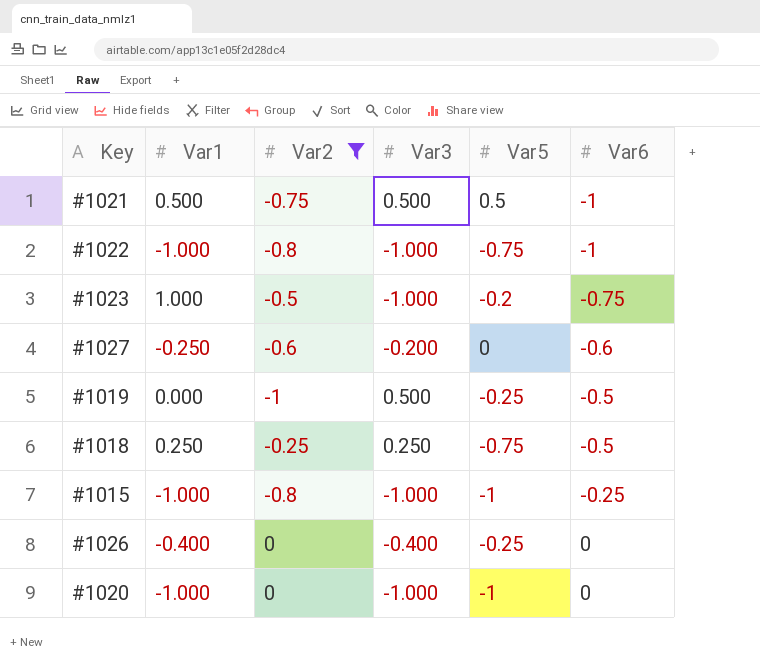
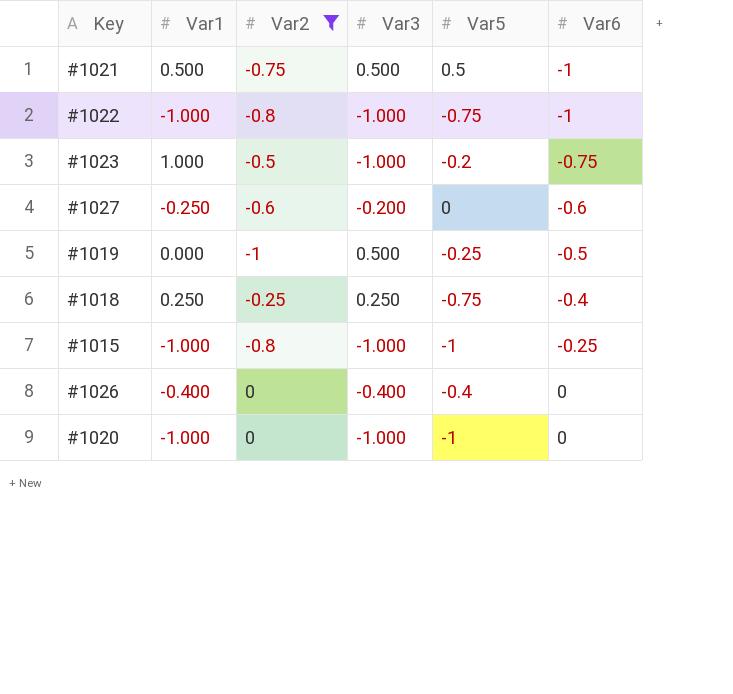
#1018 | Var6: -0.5 -> -0.4
#1026 | Var5: -0.25 -> -0.4

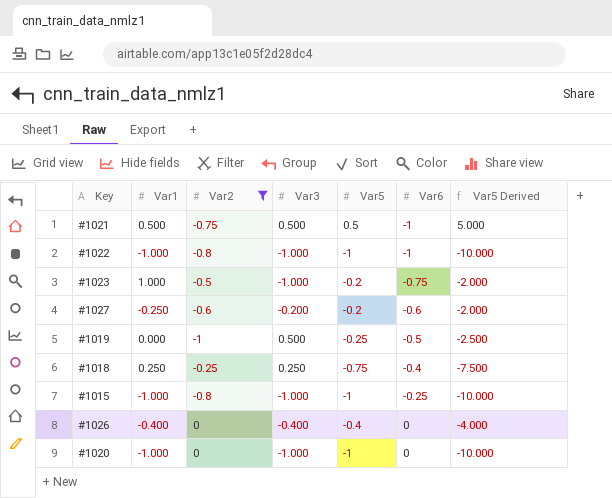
column Var5 Derived | formula: none -> [Var5] * 10
#1022 | Var5: -0.75 -> -1
#1027 | Var5: 0 -> -0.2

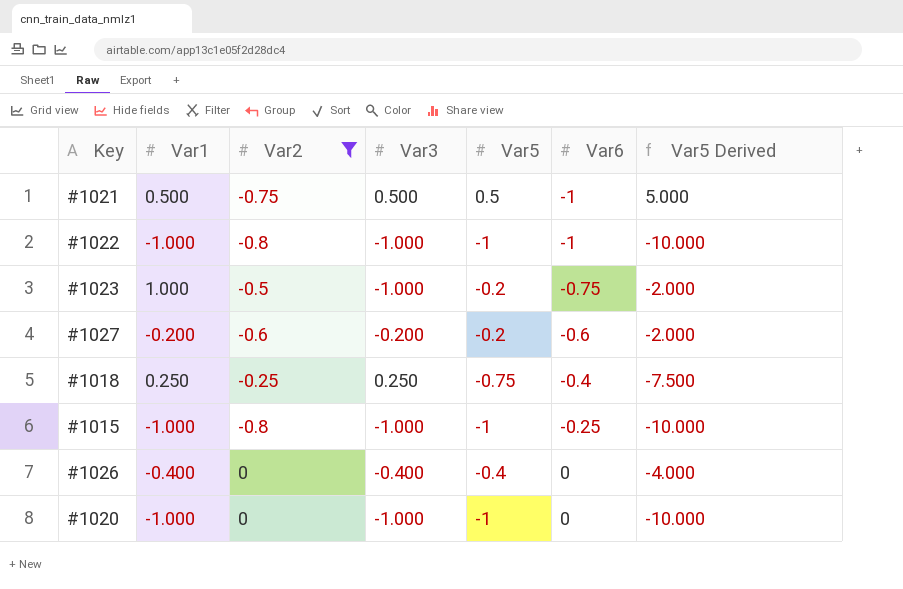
row #1019: 0.000 | -1 | 0.500 | -0.25 | -0.5 | -2.500 -> none
#1027 | Var1: -0.250 -> -0.200

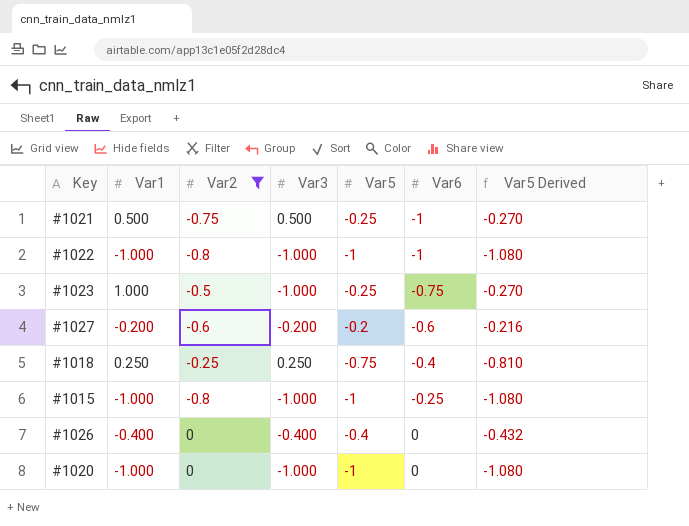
column Var5 Derived | formula: [Var5] * 10 -> [Var5] * 1.08
#1021 | Var5: 0.5 -> -0.25
#1023 | Var5: -0.2 -> -0.25

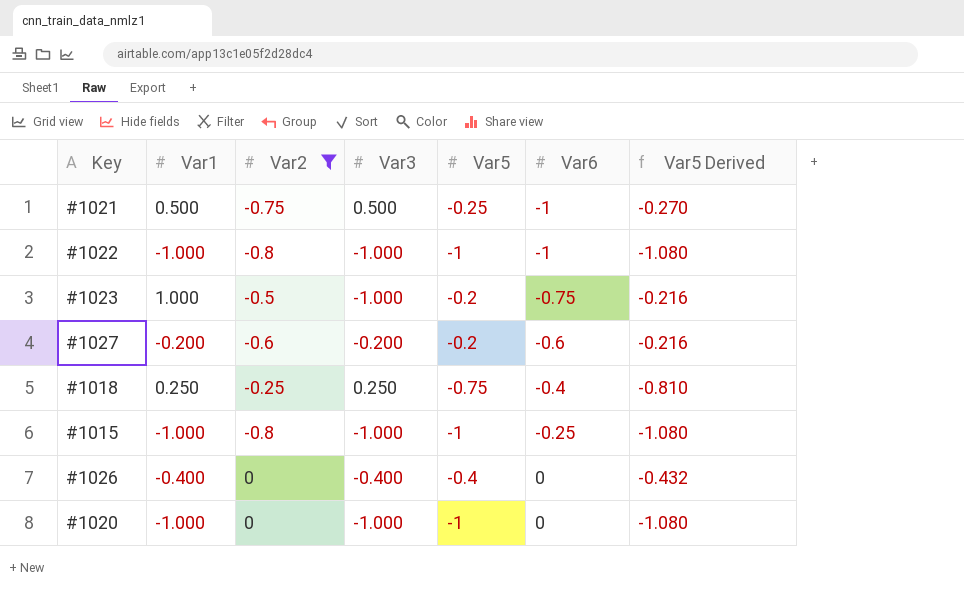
#1023 | Var5: -0.25 -> -0.2
#1023 | Var5 Derived: -0.270 -> -0.216

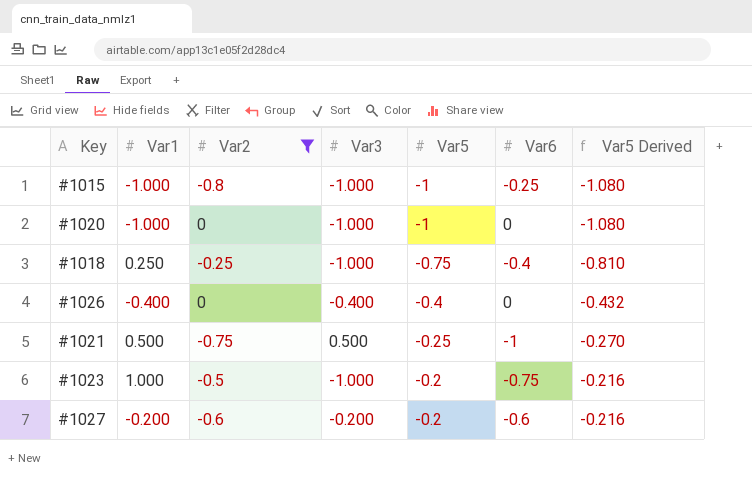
row order: Var6 ascending -> Var5 ascending
row #1022: -1.000 | -0.8 | -1.000 | -1 | -1 | -1.080 -> none
#1018 | Var3: 0.250 -> -1.000

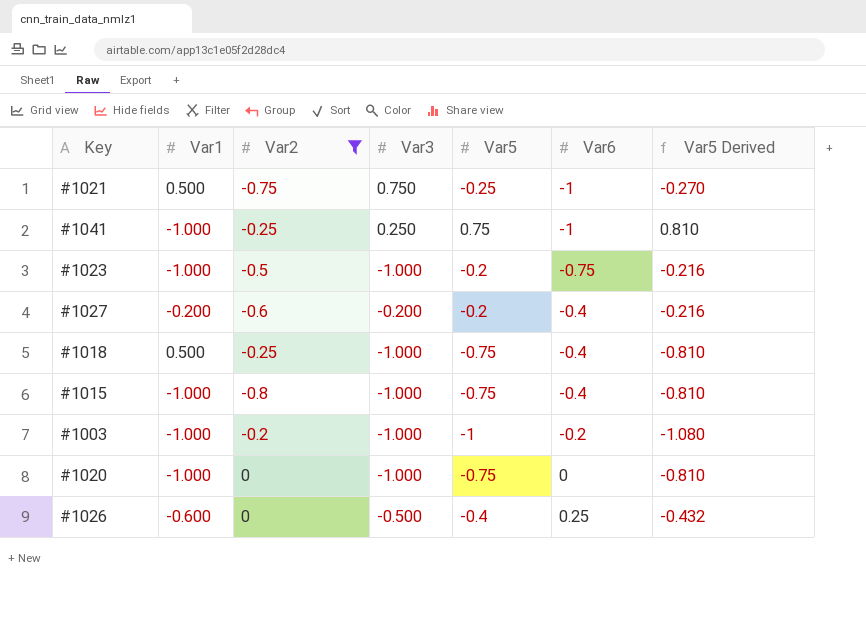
row order: Var5 ascending -> Var6 ascending
#1021 | Var3: 0.500 -> 0.750
row #1041: none -> -1.000 | -0.25 | 0.250 | 0.75 | -1 | 0.810
#1023 | Var1: 1.000 -> -1.000
#1027 | Var6: -0.6 -> -0.4
#1018 | Var1: 0.250 -> 0.500
#1015 | Var5: -1 -> -0.75
#1015 | Var6: -0.25 -> -0.4
#1015 | Var5 Derived: -1.080 -> -0.810
row #1003: none -> -1.000 | -0.2 | -1.000 | -1 | -0.2 | -1.080
#1020 | Var5: -1 -> -0.75
#1020 | Var5 Derived: -1.080 -> -0.810
#1026 | Var1: -0.400 -> -0.600
#1026 | Var3: -0.400 -> -0.500
#1026 | Var6: 0 -> 0.25

